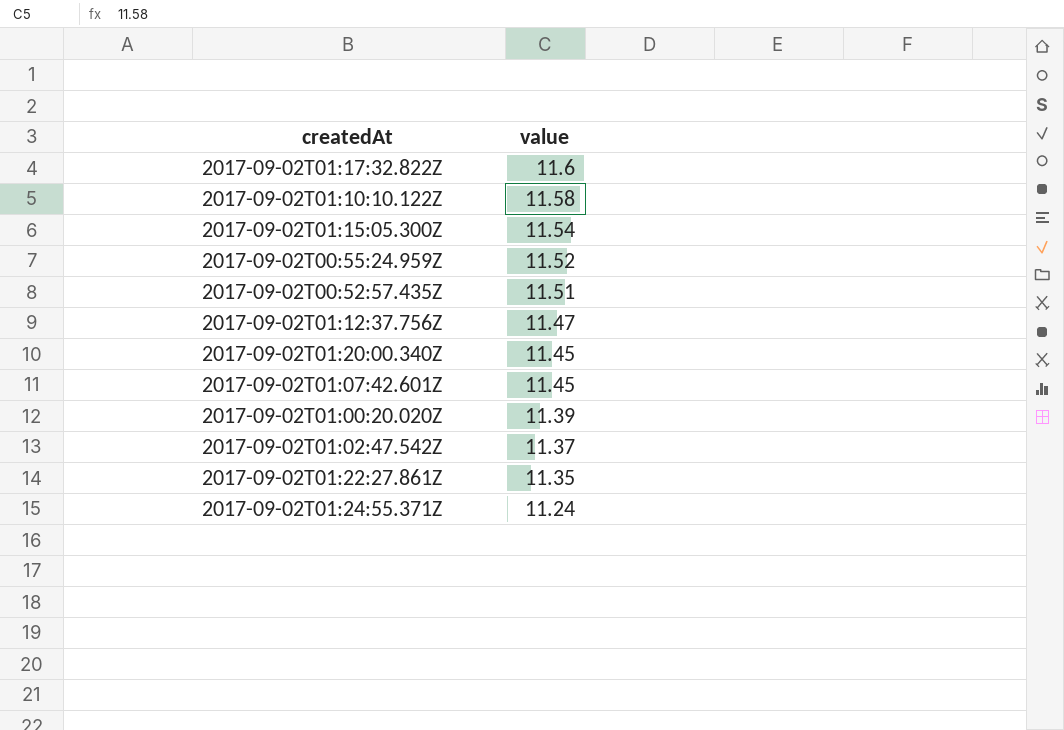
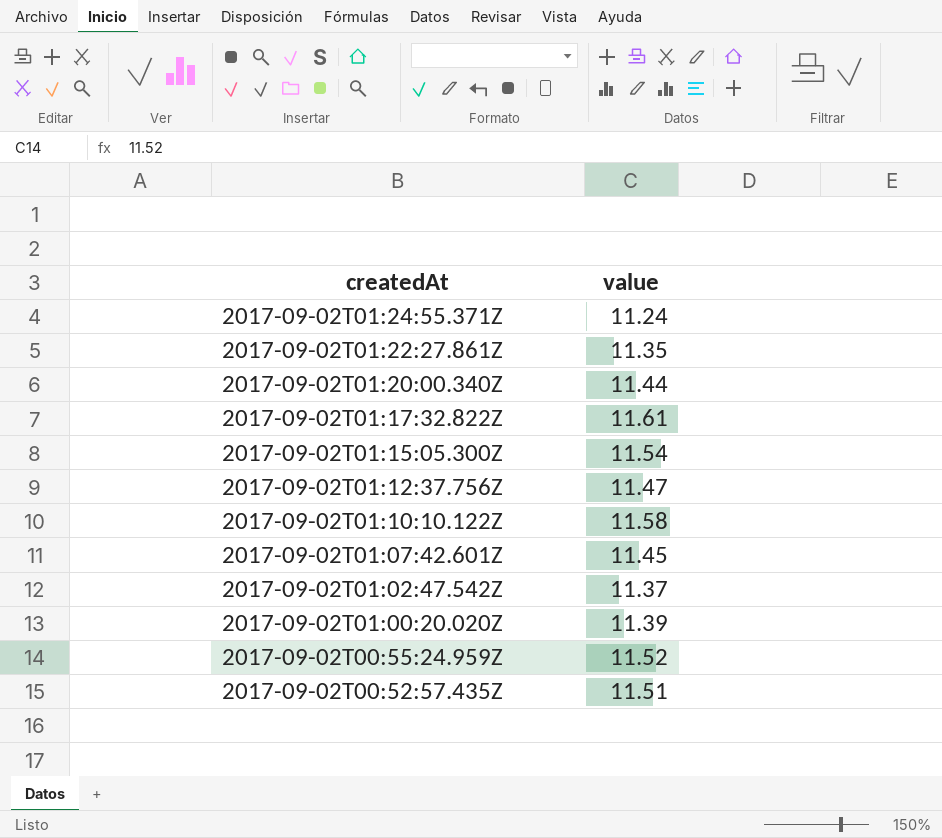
row order: value descending -> createdAt descending
2017-09-02T01:20:00.340Z | value: 11.45 -> 11.44
2017-09-02T01:17:32.822Z | value: 11.6 -> 11.61

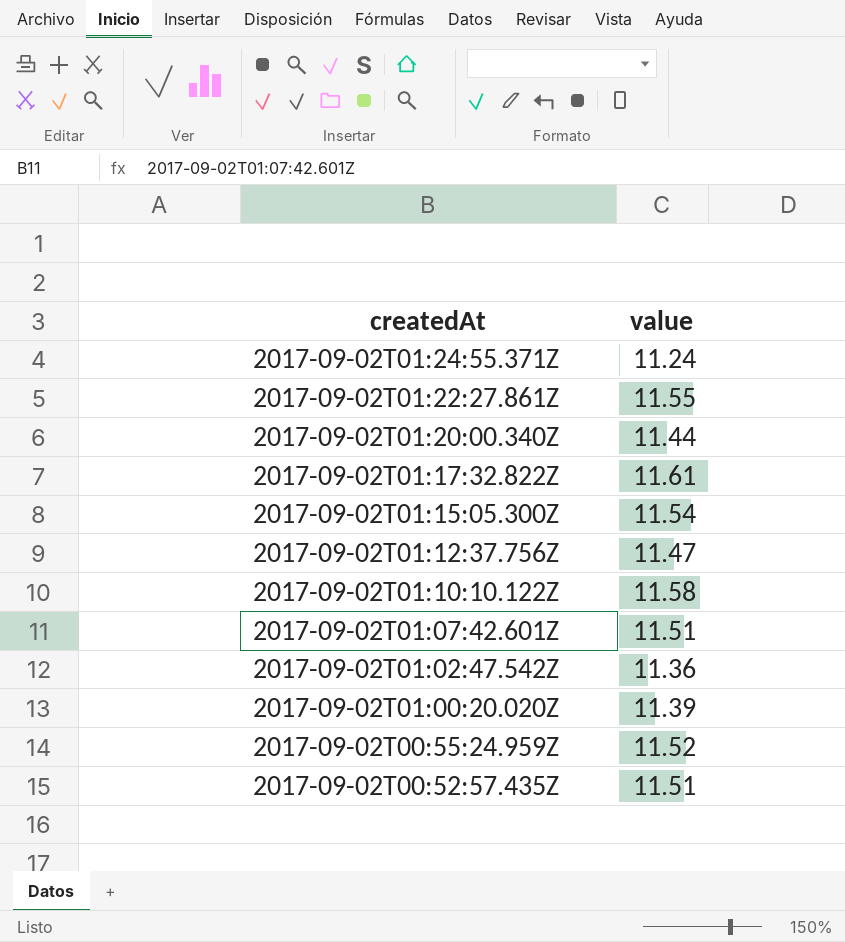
2017-09-02T01:22:27.861Z | value: 11.35 -> 11.55
2017-09-02T01:07:42.601Z | value: 11.45 -> 11.51
2017-09-02T01:02:47.542Z | value: 11.37 -> 11.36

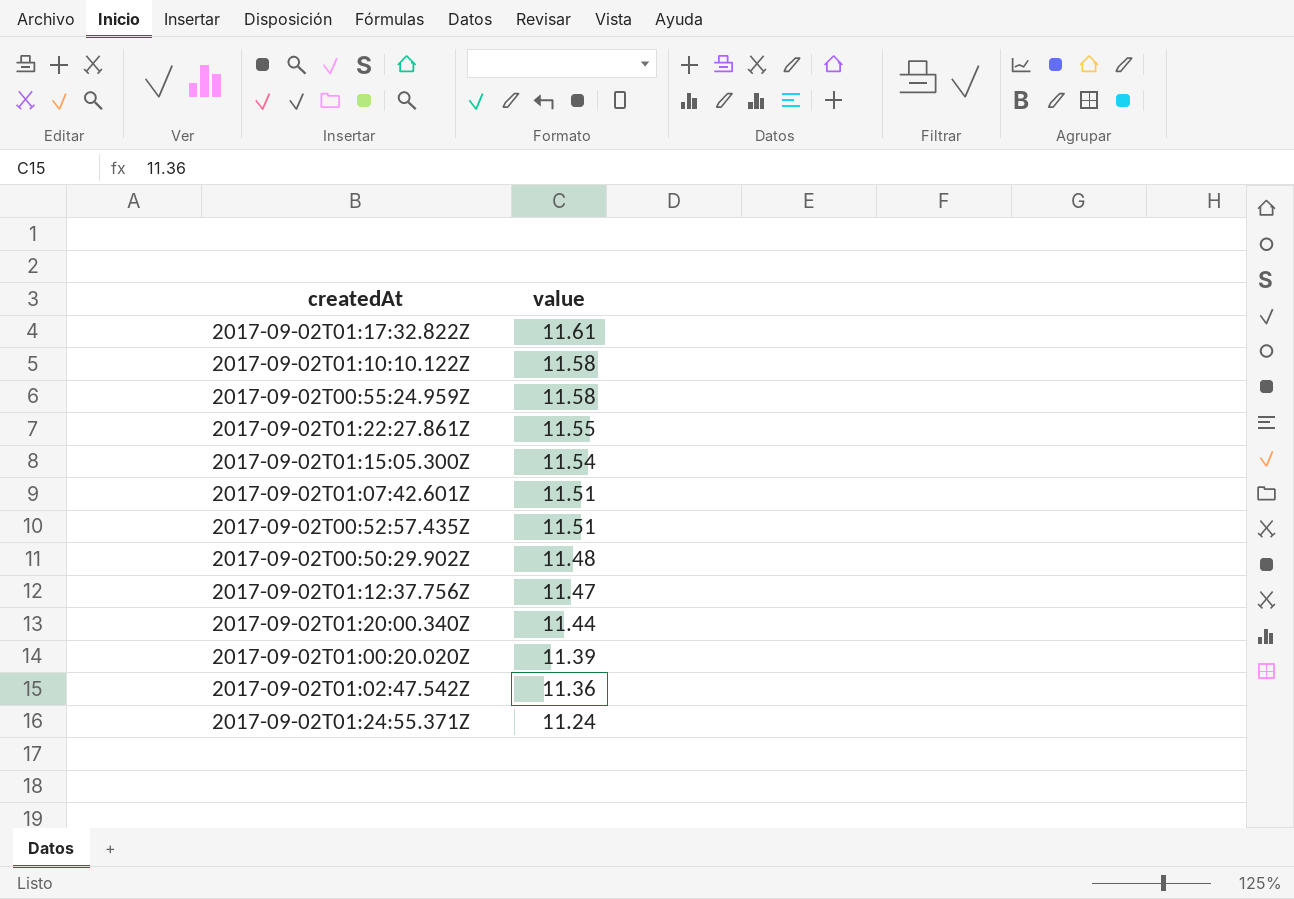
row order: createdAt descending -> value descending
2017-09-02T00:55:24.959Z | value: 11.52 -> 11.58
row 2017-09-02T00:50:29.902Z: none -> 11.48

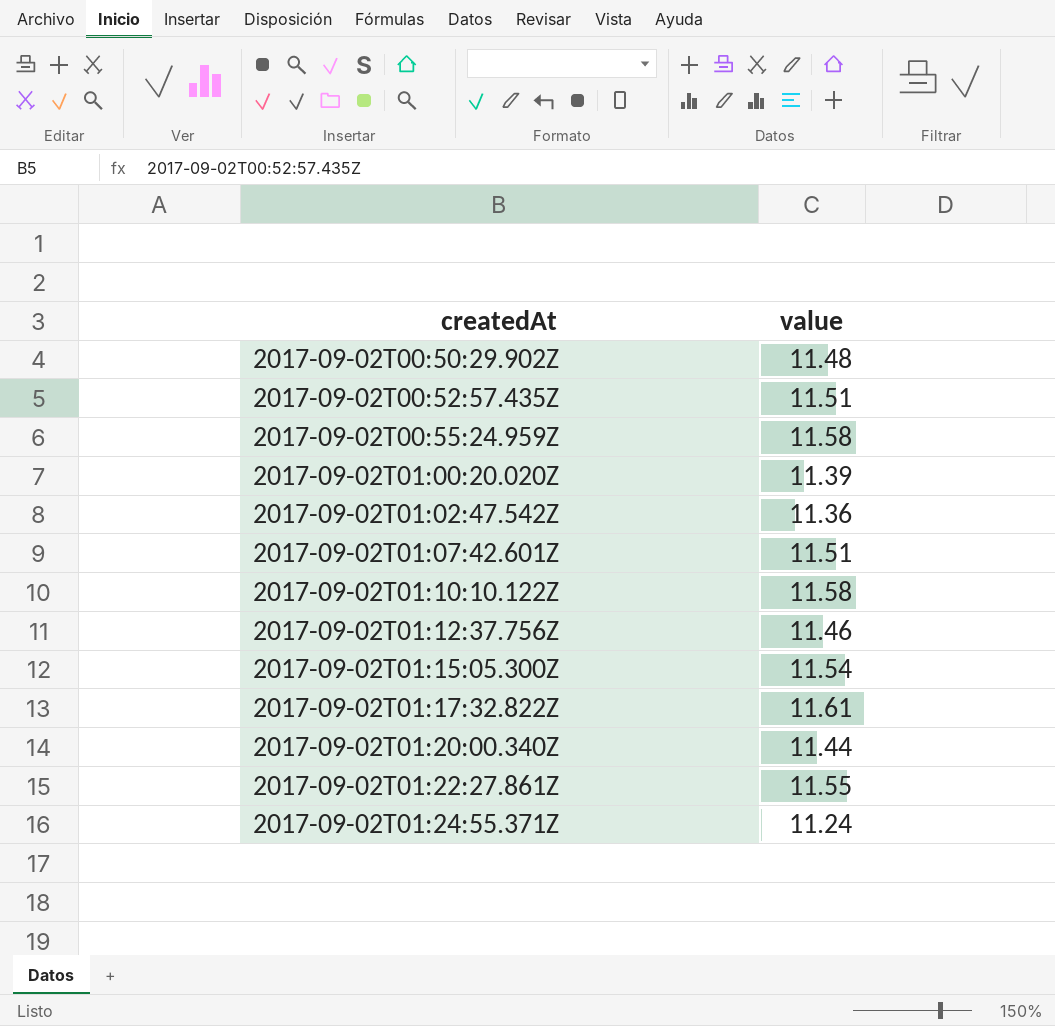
row order: value descending -> createdAt ascending
2017-09-02T01:12:37.756Z | value: 11.47 -> 11.46

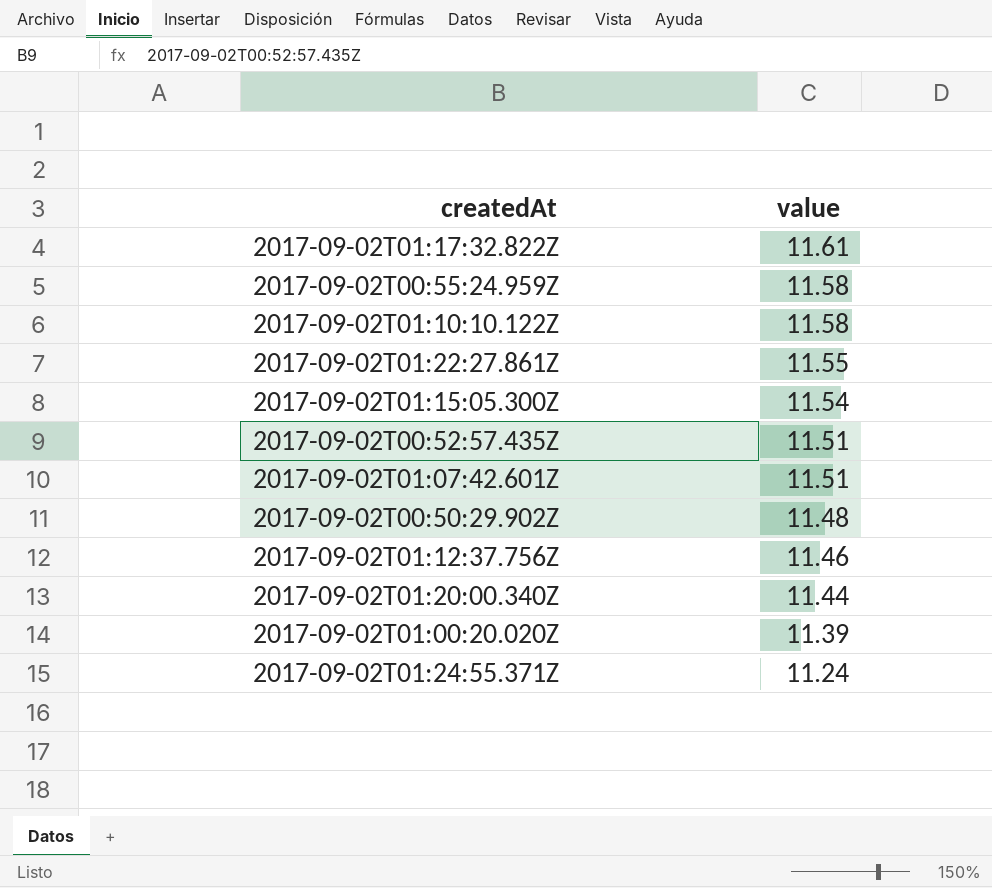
row order: createdAt ascending -> value descending
row 2017-09-02T01:02:47.542Z: 11.36 -> none

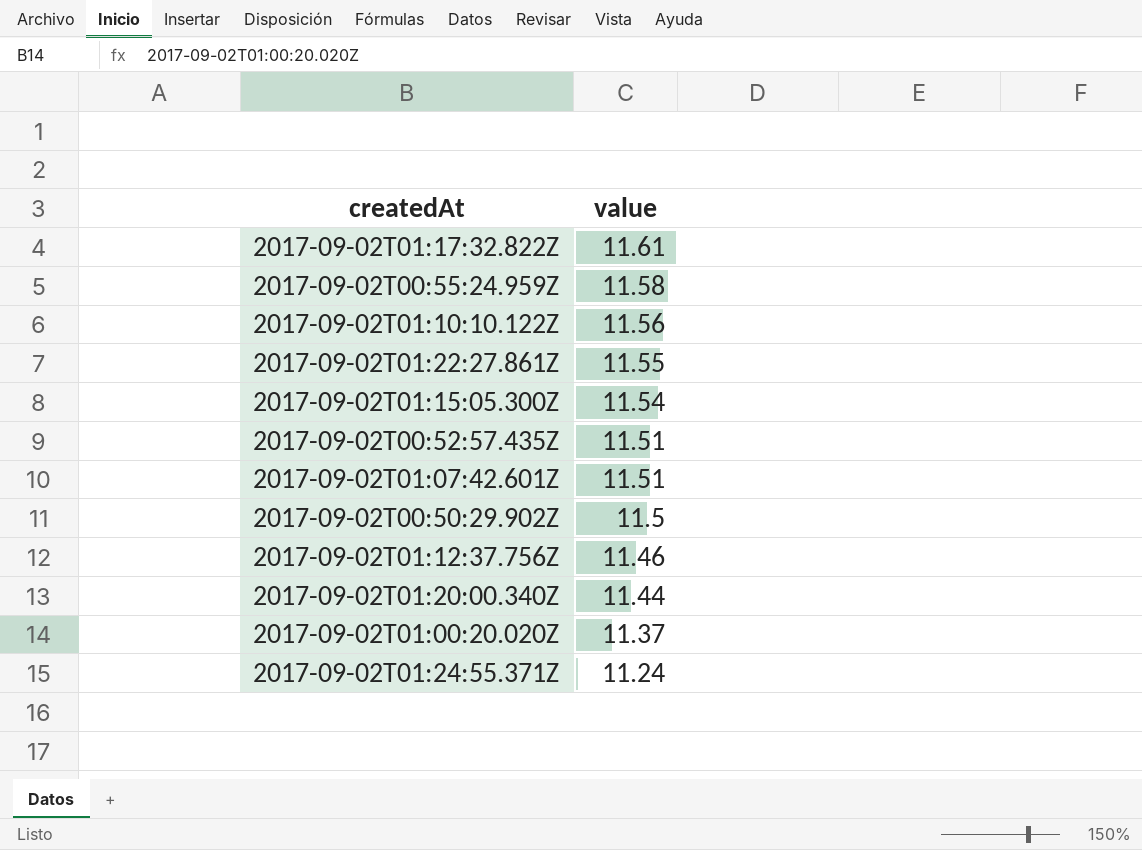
2017-09-02T01:10:10.122Z | value: 11.58 -> 11.56
2017-09-02T00:50:29.902Z | value: 11.48 -> 11.5
2017-09-02T01:00:20.020Z | value: 11.39 -> 11.37

